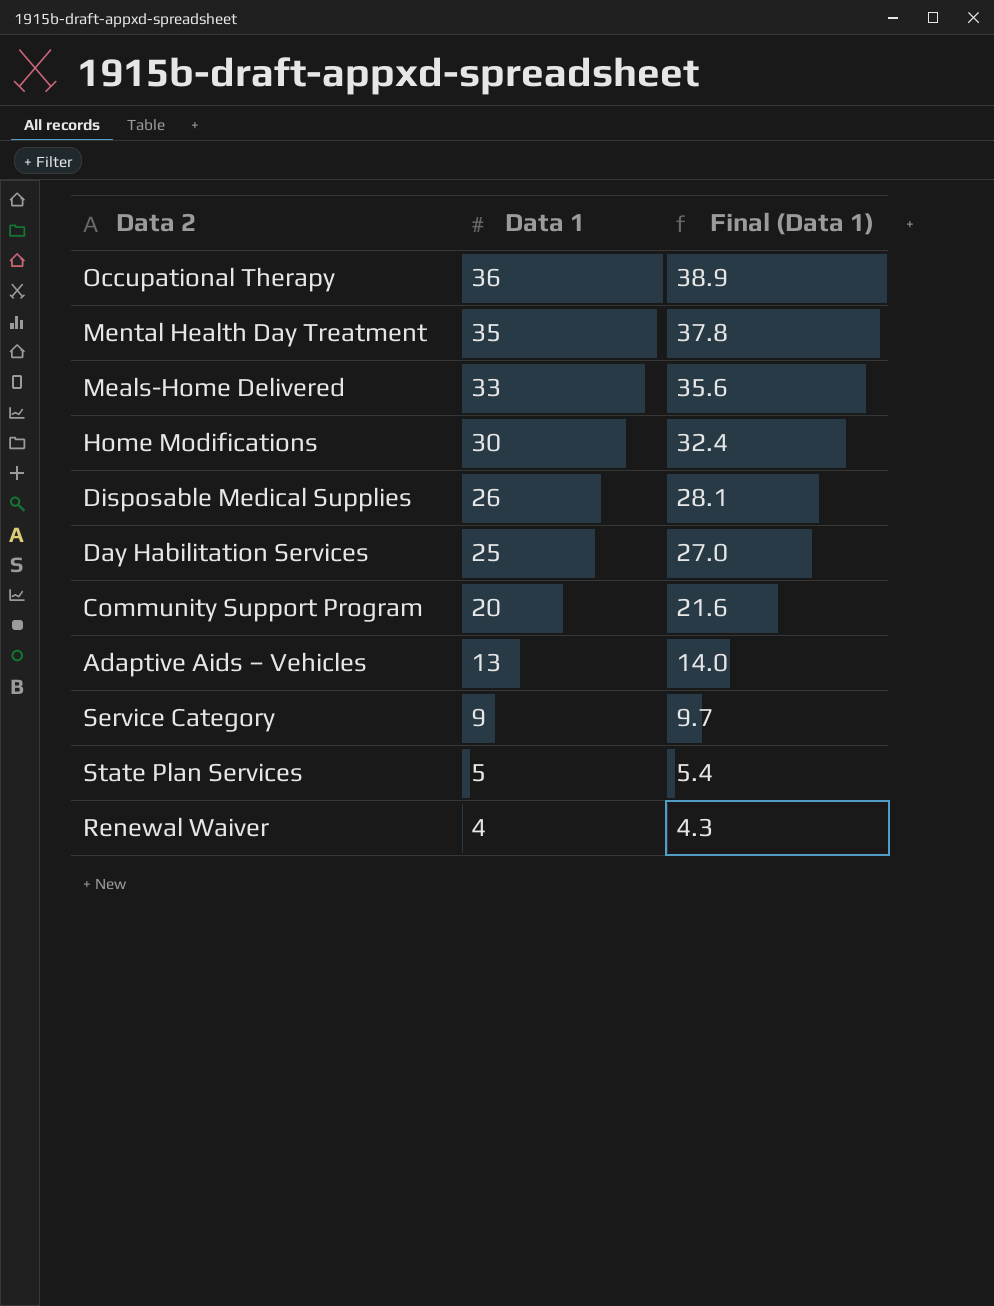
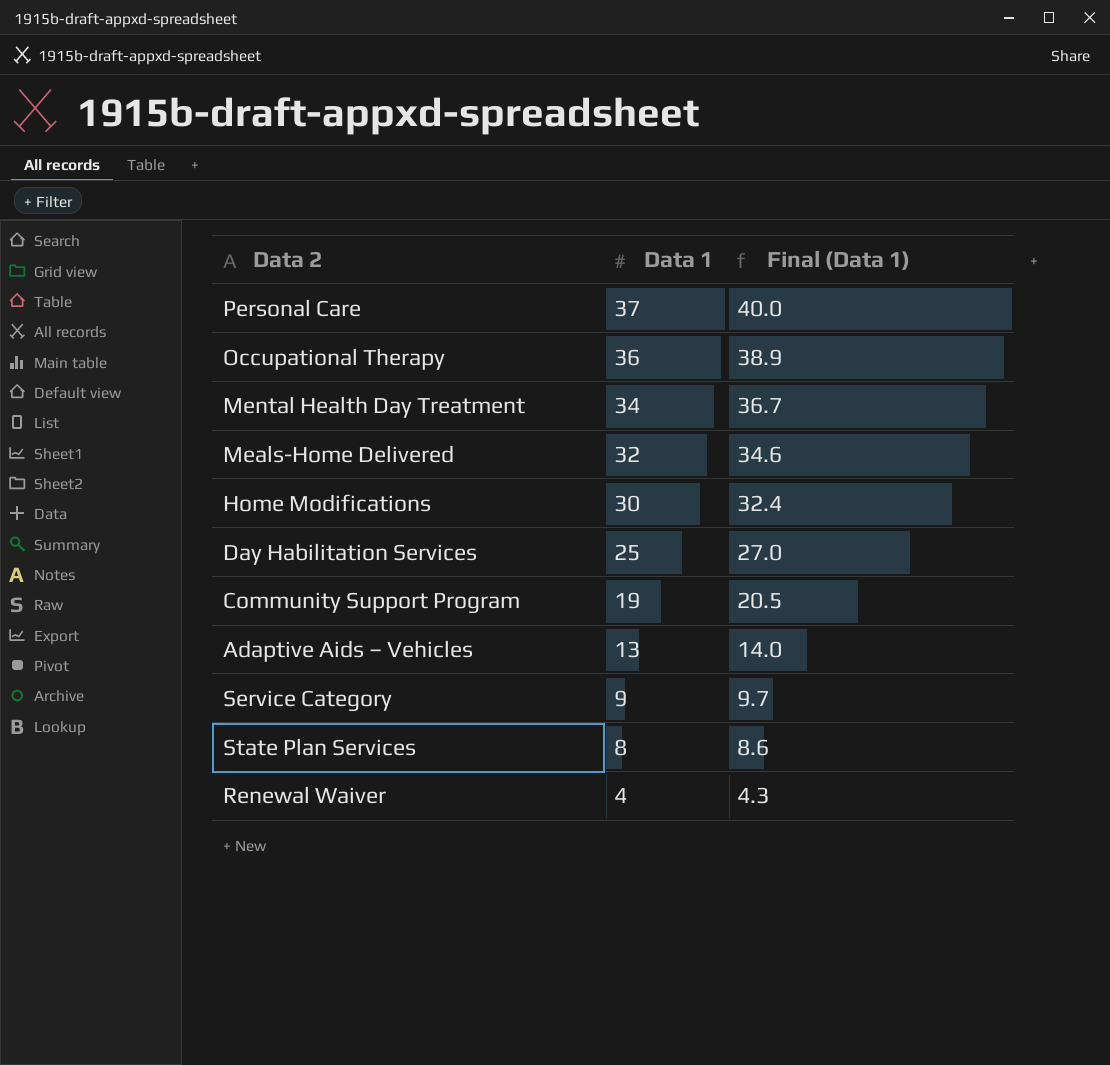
row Disposable Medical Supplies: 26 | 28.1 -> none
row Personal Care: none -> 37 | 40.0
Mental Health Day Treatment | Data 1: 35 -> 34
Mental Health Day Treatment | Final (Data 1): 37.8 -> 36.7
Meals-Home Delivered | Data 1: 33 -> 32
Meals-Home Delivered | Final (Data 1): 35.6 -> 34.6
Community Support Program | Data 1: 20 -> 19
Community Support Program | Final (Data 1): 21.6 -> 20.5
State Plan Services | Data 1: 5 -> 8
State Plan Services | Final (Data 1): 5.4 -> 8.6

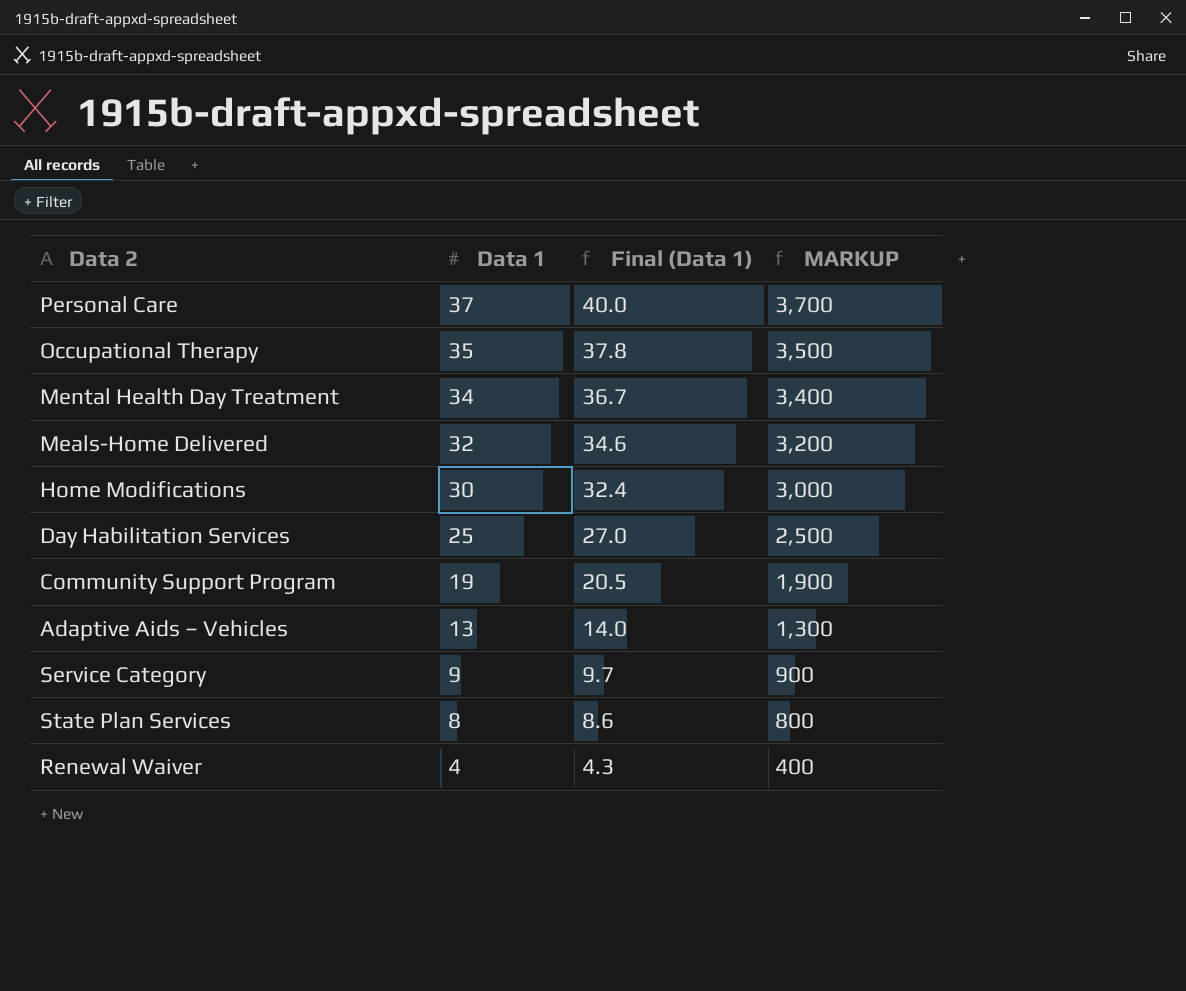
column MARKUP | formula: none -> [Data 1] * 100
Occupational Therapy | Data 1: 36 -> 35
Occupational Therapy | Final (Data 1): 38.9 -> 37.8

